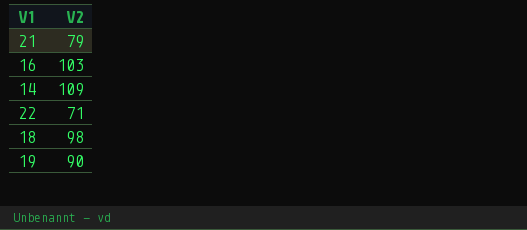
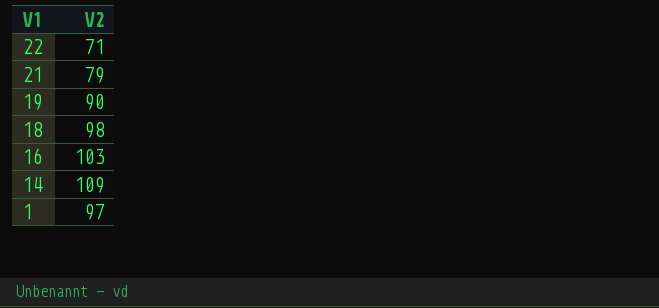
row order: none -> V1 descending
row 1: none -> 97

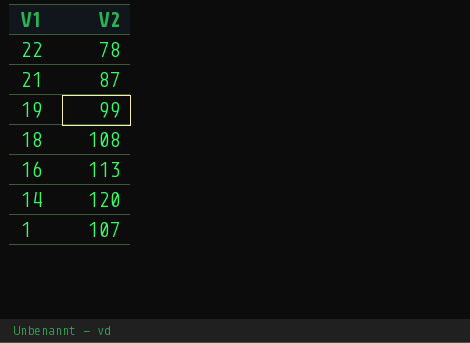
22 | V2: 71 -> 78
21 | V2: 79 -> 87
19 | V2: 90 -> 99
18 | V2: 98 -> 108
16 | V2: 103 -> 113
14 | V2: 109 -> 120
1 | V2: 97 -> 107

